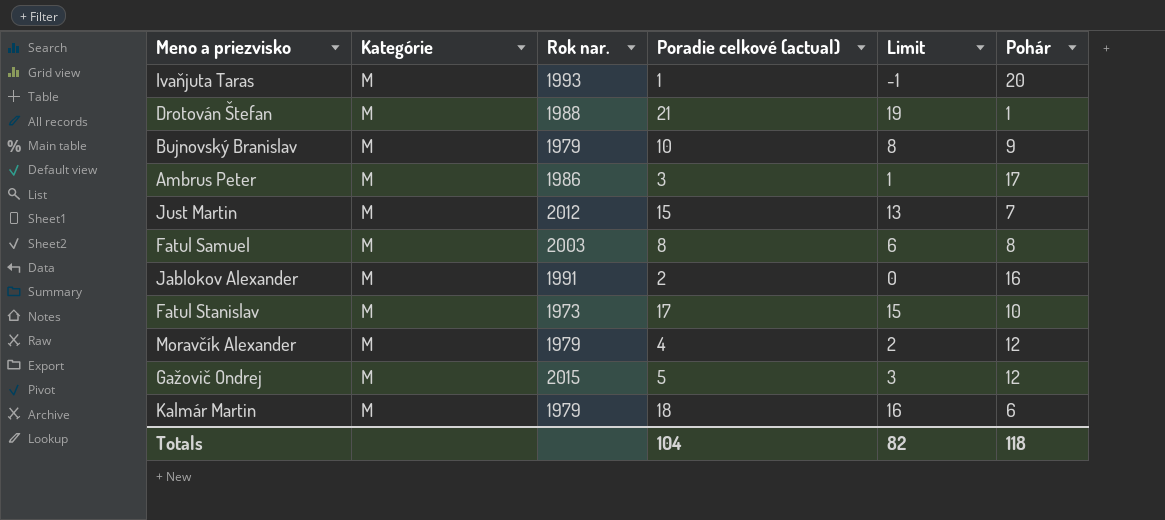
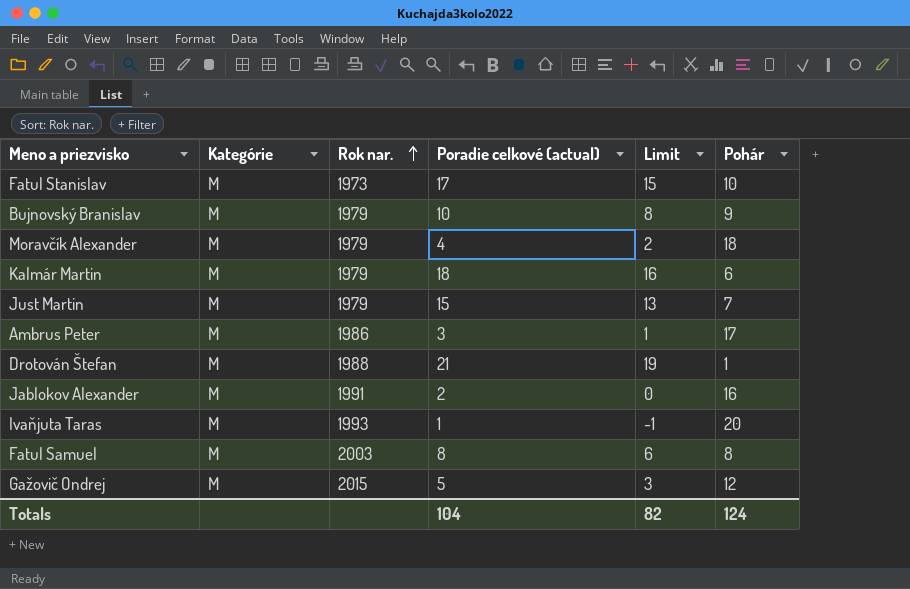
row order: none -> Rok nar. ascending
Moravčík Alexander | Pohár: 12 -> 18
Just Martin | Rok nar.: 2012 -> 1979
Totals | Pohár: 118 -> 124

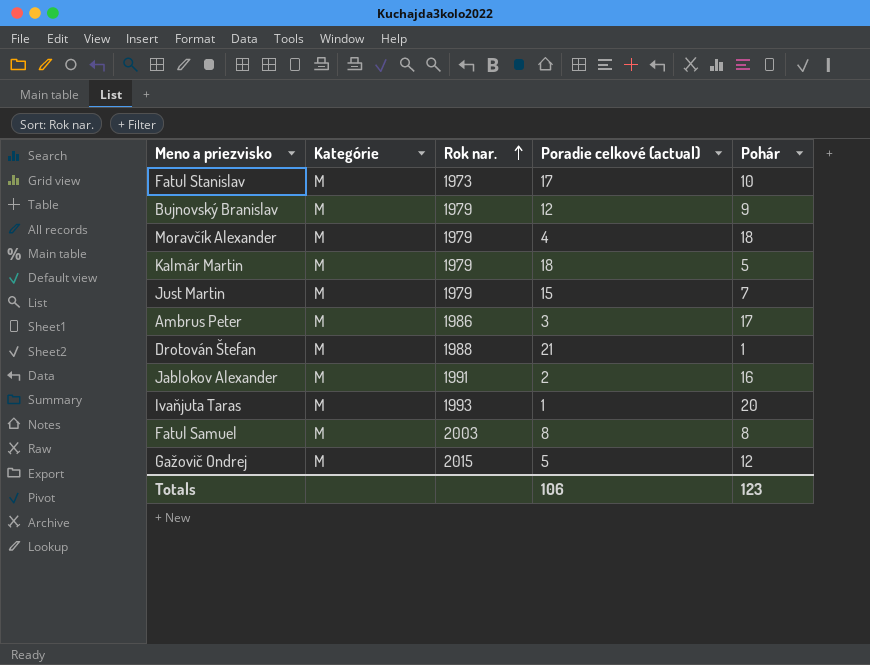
column Limit | formula: [Poradie celkové (actual)] - 2 -> none
Bujnovský Branislav | Poradie celkové (actual): 10 -> 12
Kalmár Martin | Pohár: 6 -> 5
Totals | Poradie celkové (actual): 104 -> 106
Totals | Pohár: 124 -> 123

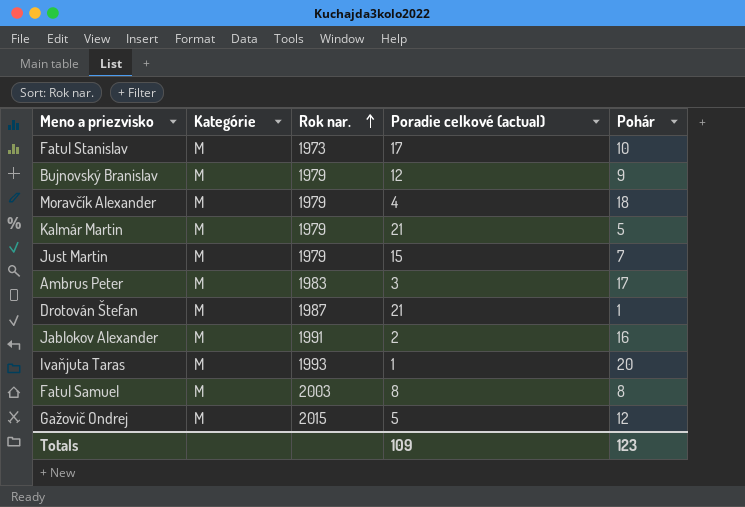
Kalmár Martin | Poradie celkové (actual): 18 -> 21
Ambrus Peter | Rok nar.: 1986 -> 1983
Drotován Štefan | Rok nar.: 1988 -> 1987
Totals | Poradie celkové (actual): 106 -> 109

